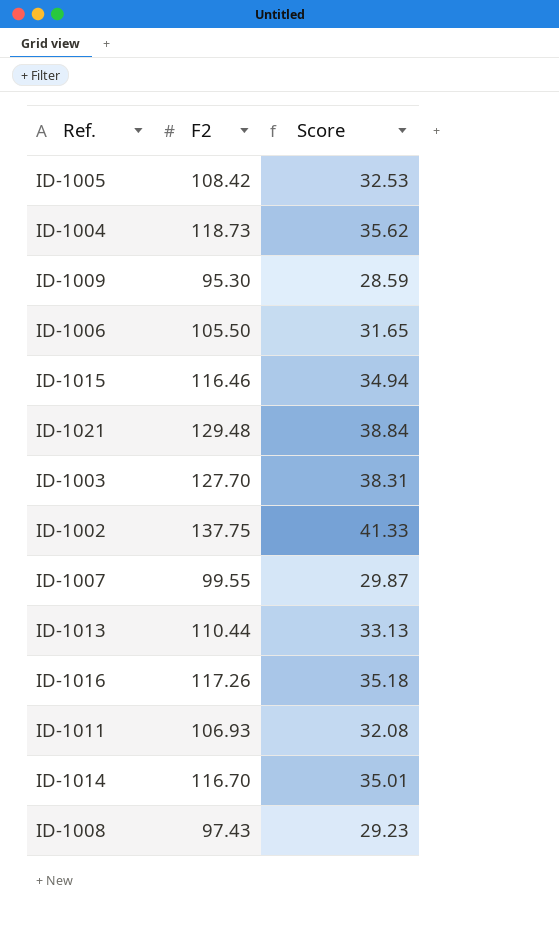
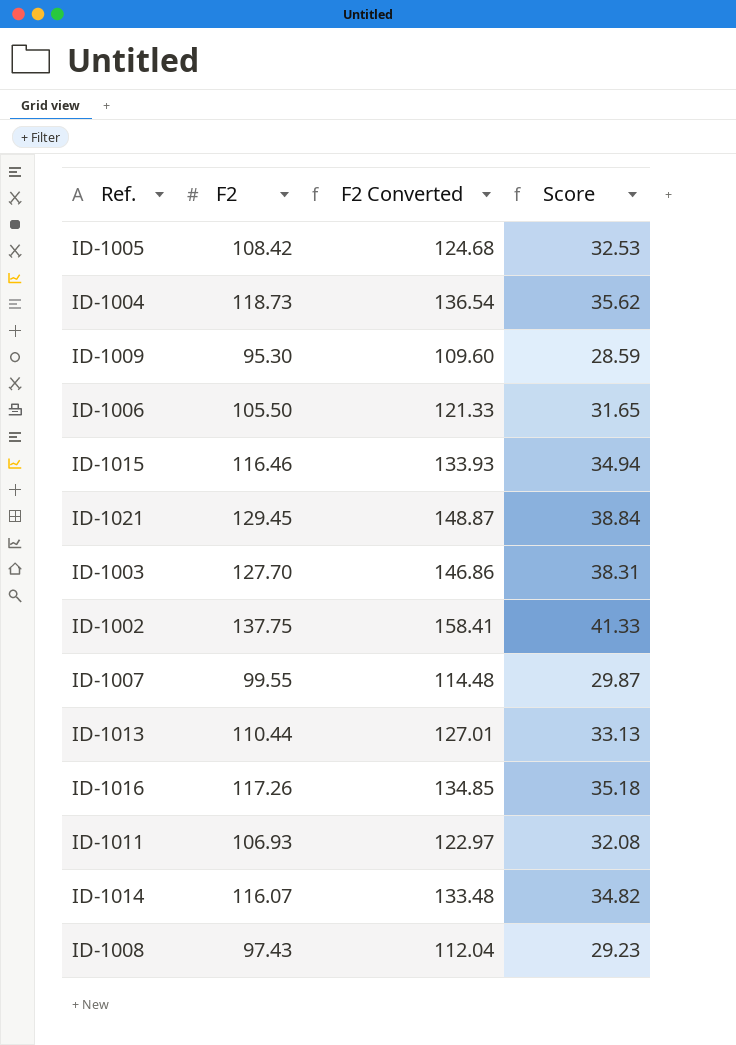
column F2 Converted | formula: none -> [F2] * 1.15
ID-1021 | F2: 129.48 -> 129.45
ID-1014 | F2: 116.70 -> 116.07
ID-1014 | Score: 35.01 -> 34.82

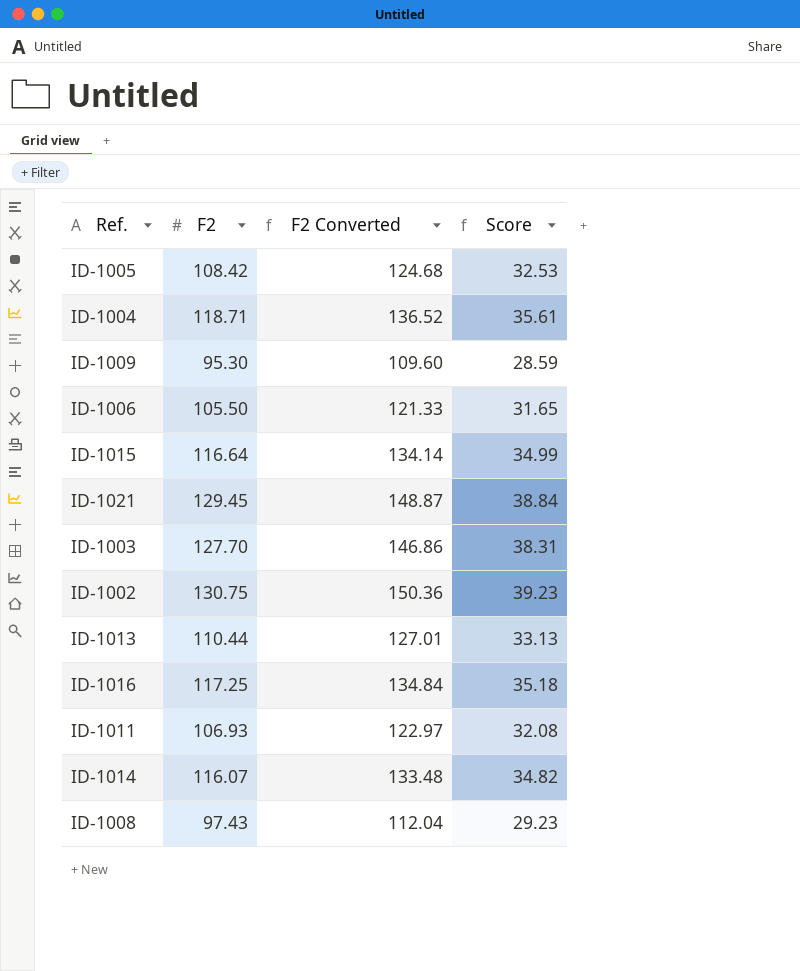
row ID-1007: 99.55 | 114.48 | 29.87 -> none
ID-1004 | F2: 118.73 -> 118.71
ID-1004 | F2 Converted: 136.54 -> 136.52
ID-1004 | Score: 35.62 -> 35.61
ID-1015 | F2: 116.46 -> 116.64
ID-1015 | F2 Converted: 133.93 -> 134.14
ID-1015 | Score: 34.94 -> 34.99
ID-1002 | F2: 137.75 -> 130.75
ID-1002 | F2 Converted: 158.41 -> 150.36
ID-1002 | Score: 41.33 -> 39.23
ID-1016 | F2: 117.26 -> 117.25
ID-1016 | F2 Converted: 134.85 -> 134.84

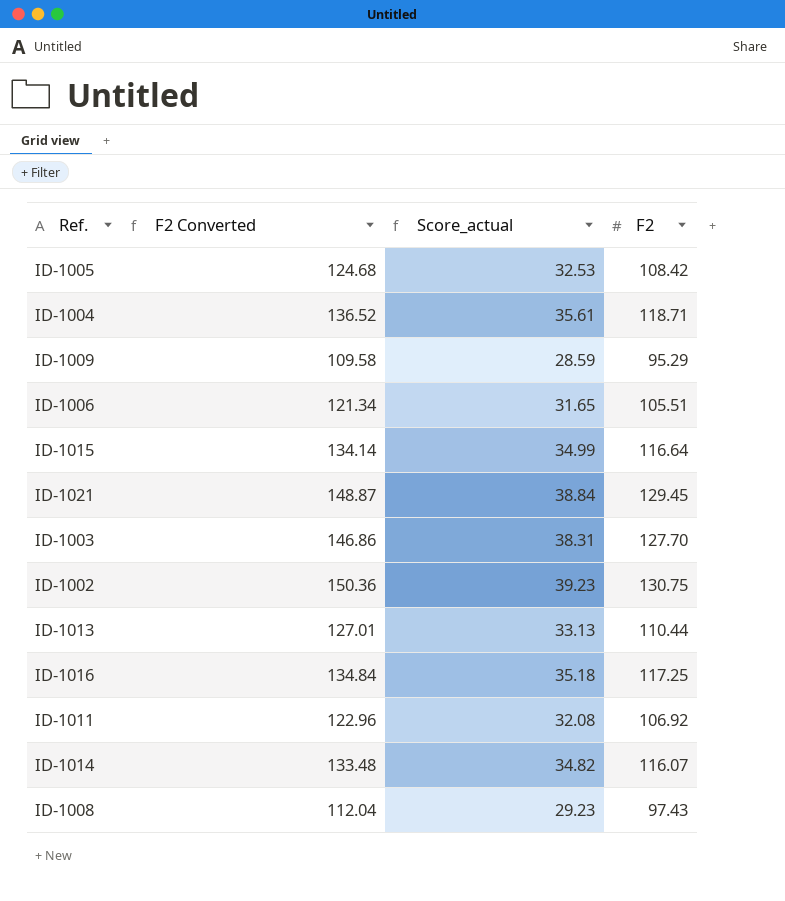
column name: Score -> Score_actual
column F2 | position: 2 -> 4
ID-1009 | F2 Converted: 109.60 -> 109.58
ID-1009 | F2: 95.30 -> 95.29
ID-1006 | F2 Converted: 121.33 -> 121.34
ID-1006 | F2: 105.50 -> 105.51
ID-1011 | F2 Converted: 122.97 -> 122.96
ID-1011 | F2: 106.93 -> 106.92

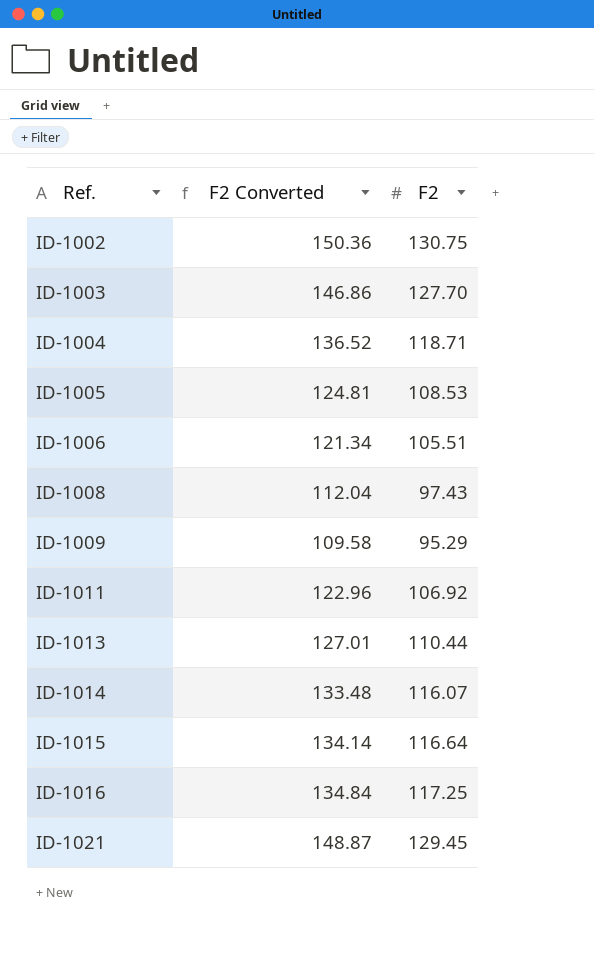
row order: none -> Ref. ascending
column Score_actual | formula: [F2] * 0.3 -> none
ID-1005 | F2 Converted: 124.68 -> 124.81
ID-1005 | F2: 108.42 -> 108.53

